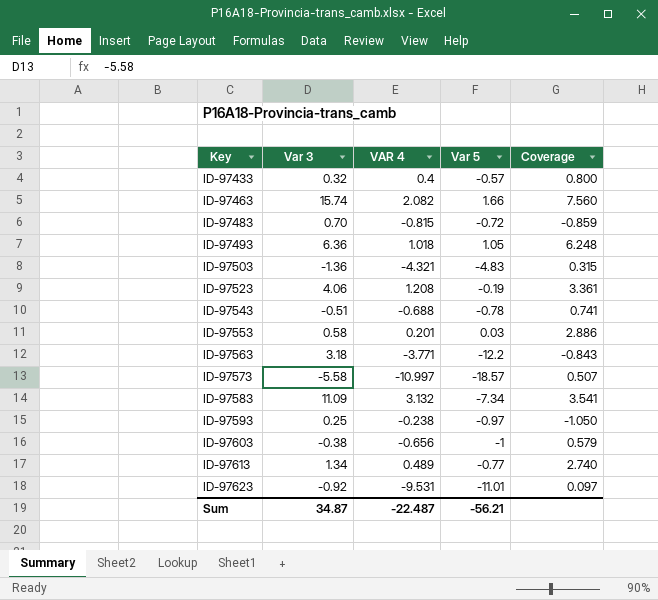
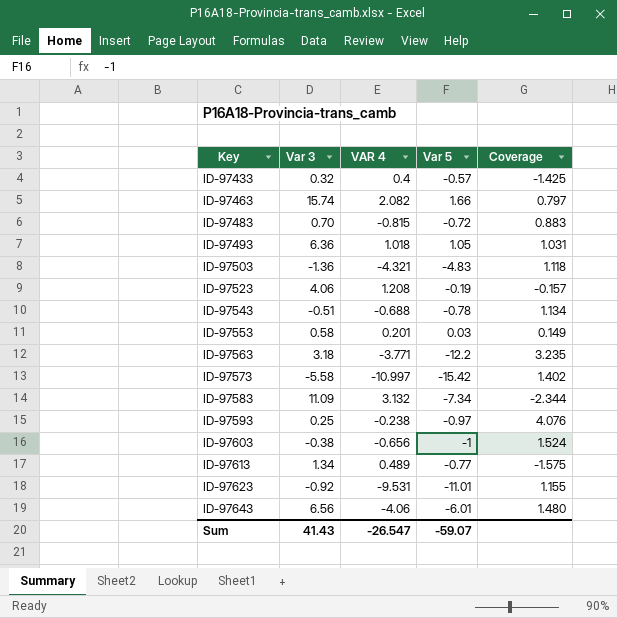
column Coverage | formula: [Var 3] / [VAR 4] -> [Var 5] / [VAR 4]
ID-97573 | Var 5: -18.57 -> -15.42
row ID-97643: none -> 6.56 | -4.06 | -6.01 | 1.480
Sum | Var 3: 34.87 -> 41.43
Sum | VAR 4: -22.487 -> -26.547
Sum | Var 5: -56.21 -> -59.07

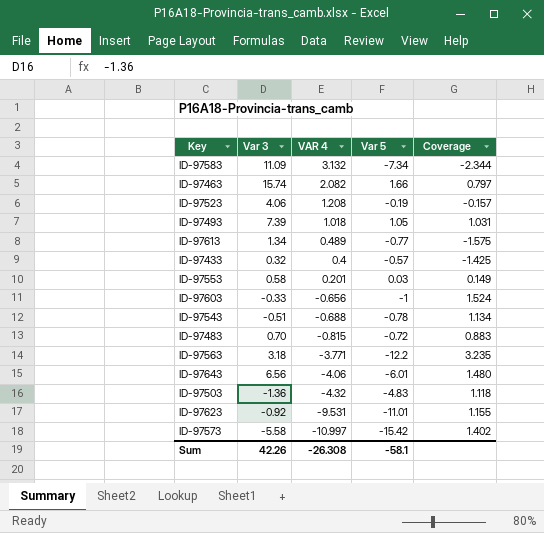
row order: Key ascending -> VAR 4 descending
row ID-97593: 0.25 | -0.238 | -0.97 | 4.076 -> none
ID-97493 | Var 3: 6.36 -> 7.39
ID-97603 | Var 3: -0.38 -> -0.33
ID-97503 | VAR 4: -4.321 -> -4.32
Sum | Var 3: 41.43 -> 42.26
Sum | VAR 4: -26.547 -> -26.308
Sum | Var 5: -59.07 -> -58.1

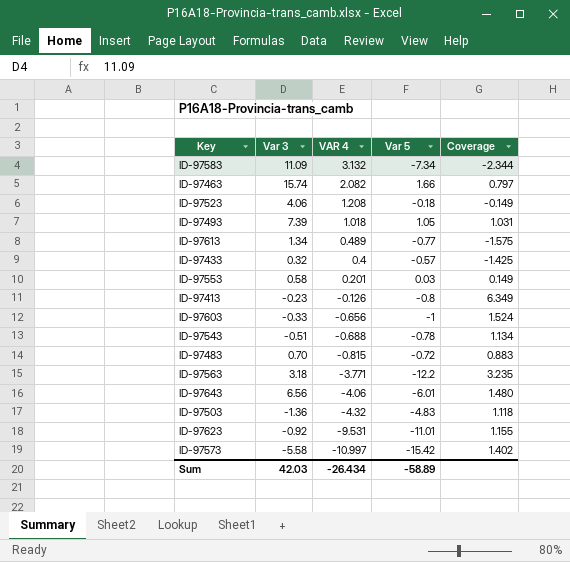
ID-97523 | Var 5: -0.19 -> -0.18
ID-97523 | Coverage: -0.157 -> -0.149
row ID-97413: none -> -0.23 | -0.126 | -0.8 | 6.349
Sum | Var 3: 42.26 -> 42.03
Sum | VAR 4: -26.308 -> -26.434
Sum | Var 5: -58.1 -> -58.89

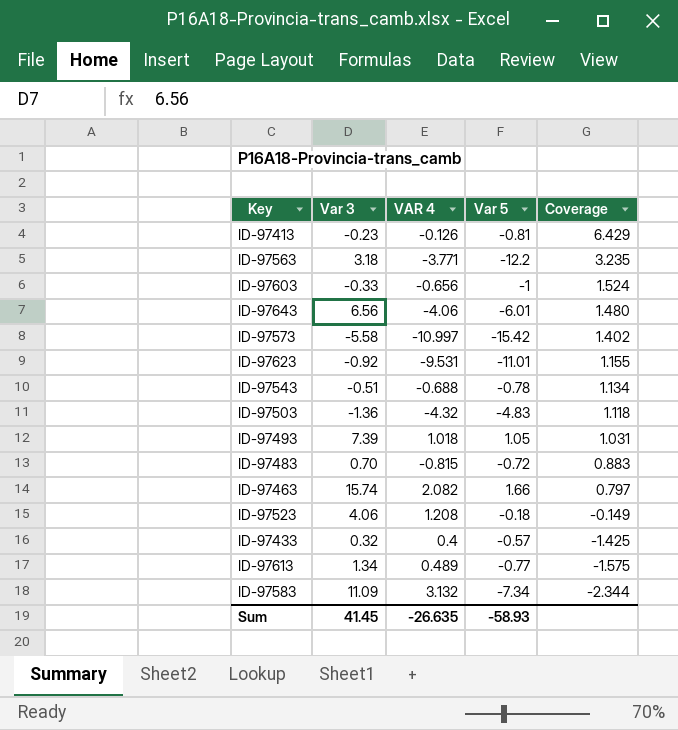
row order: VAR 4 descending -> Coverage descending
row ID-97553: 0.58 | 0.201 | 0.03 | 0.149 -> none
ID-97413 | Var 5: -0.8 -> -0.81
ID-97413 | Coverage: 6.349 -> 6.429
Sum | Var 3: 42.03 -> 41.45
Sum | VAR 4: -26.434 -> -26.635
Sum | Var 5: -58.89 -> -58.93

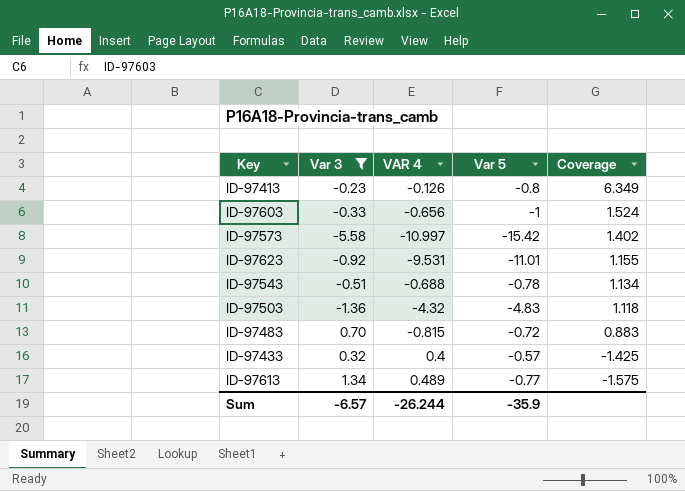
filter: none -> Var 3 <= 1.34
ID-97413 | Var 5: -0.81 -> -0.8
ID-97413 | Coverage: 6.429 -> 6.349
Sum | Var 3: 41.45 -> -6.57
Sum | VAR 4: -26.635 -> -26.244
Sum | Var 5: -58.93 -> -35.9

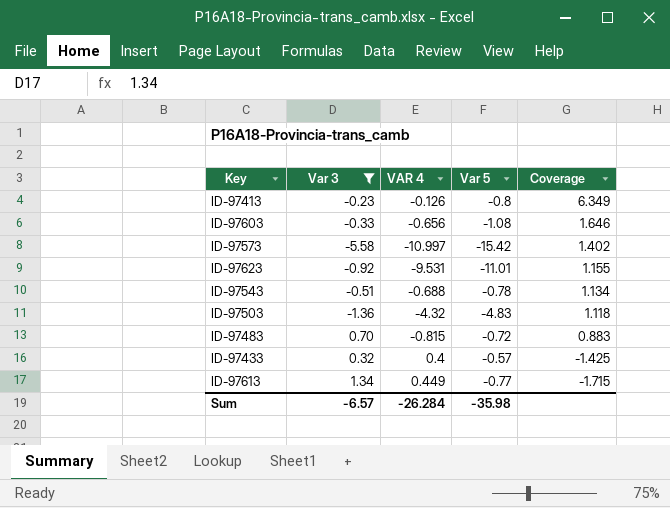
ID-97603 | Var 5: -1 -> -1.08
ID-97603 | Coverage: 1.524 -> 1.646
ID-97613 | VAR 4: 0.489 -> 0.449
ID-97613 | Coverage: -1.575 -> -1.715
Sum | VAR 4: -26.244 -> -26.284
Sum | Var 5: -35.9 -> -35.98

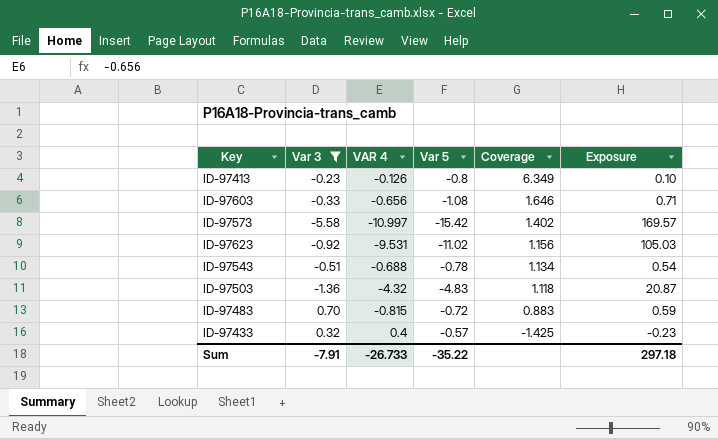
column Exposure | formula: none -> [VAR 4] * [Var 5]
row ID-97613: 1.34 | 0.449 | -0.77 | -1.715 -> none
ID-97623 | Var 5: -11.01 -> -11.02
ID-97623 | Coverage: 1.155 -> 1.156
Sum | Var 3: -6.57 -> -7.91
Sum | VAR 4: -26.284 -> -26.733
Sum | Var 5: -35.98 -> -35.22

